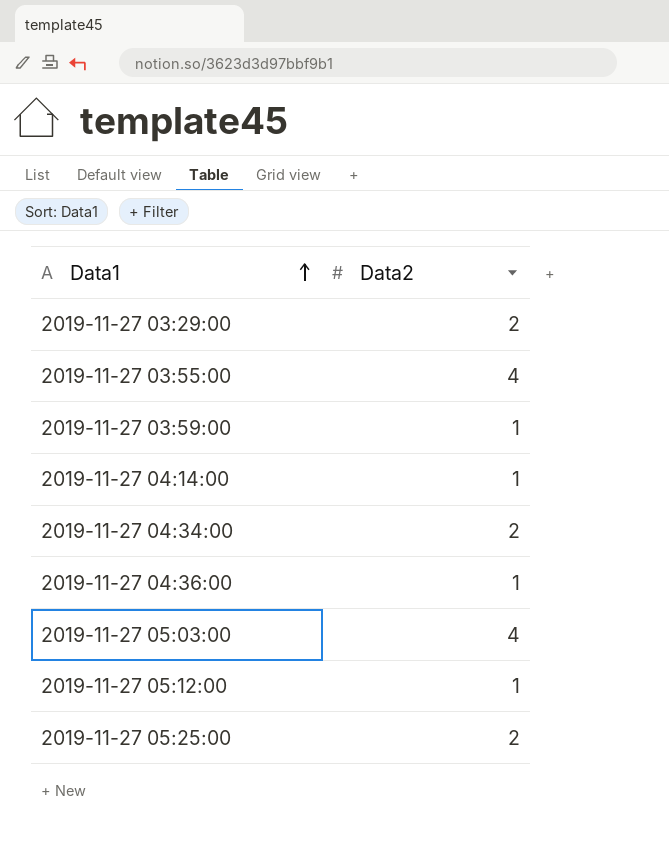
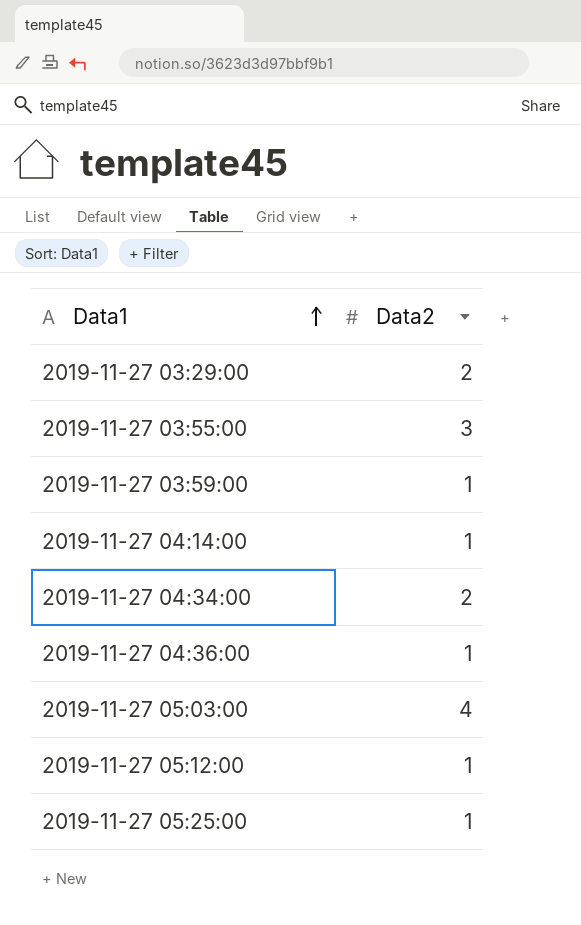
2019-11-27 03:55:00 | Data2: 4 -> 3
2019-11-27 05:25:00 | Data2: 2 -> 1

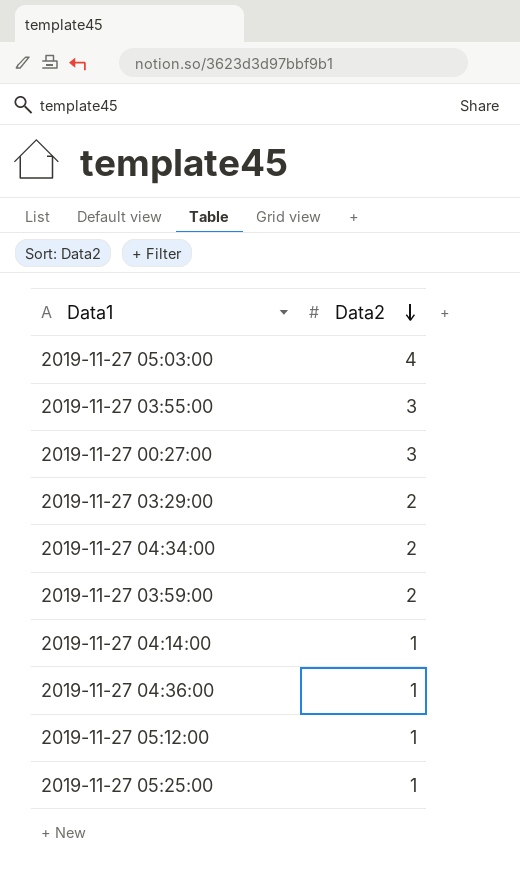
row order: Data1 ascending -> Data2 descending
row 2019-11-27 00:27:00: none -> 3
2019-11-27 03:59:00 | Data2: 1 -> 2

